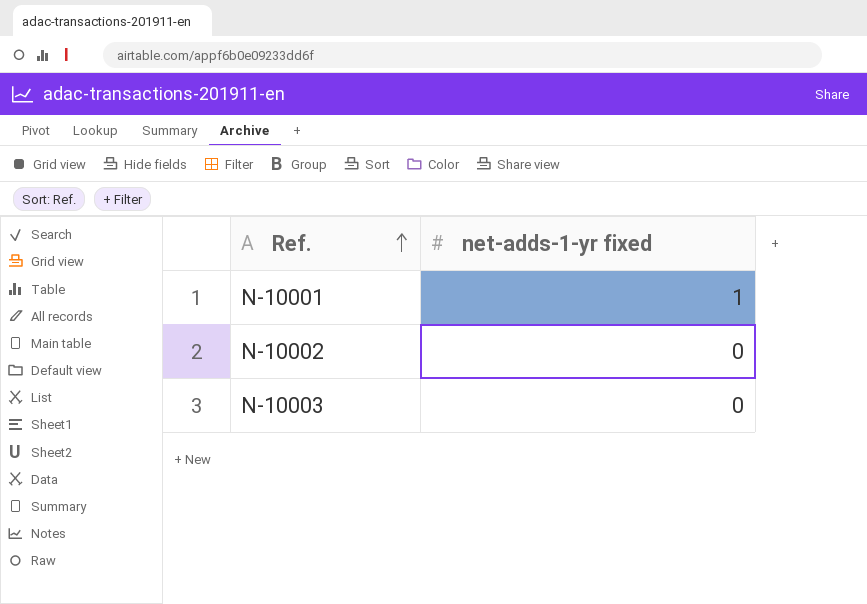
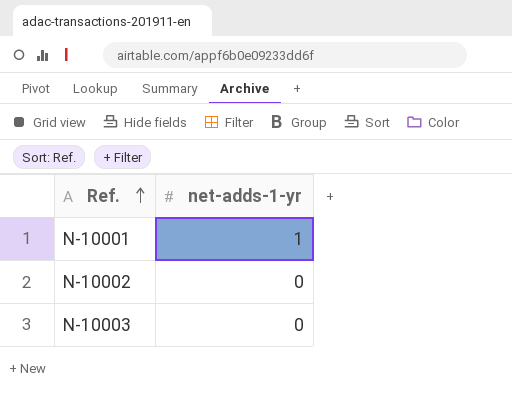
column name: net-adds-1-yr fixed -> net-adds-1-yr

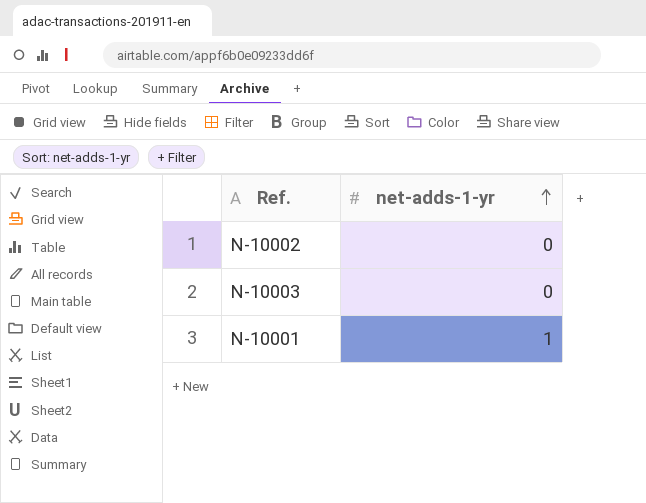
row order: Ref. ascending -> net-adds-1-yr ascending

